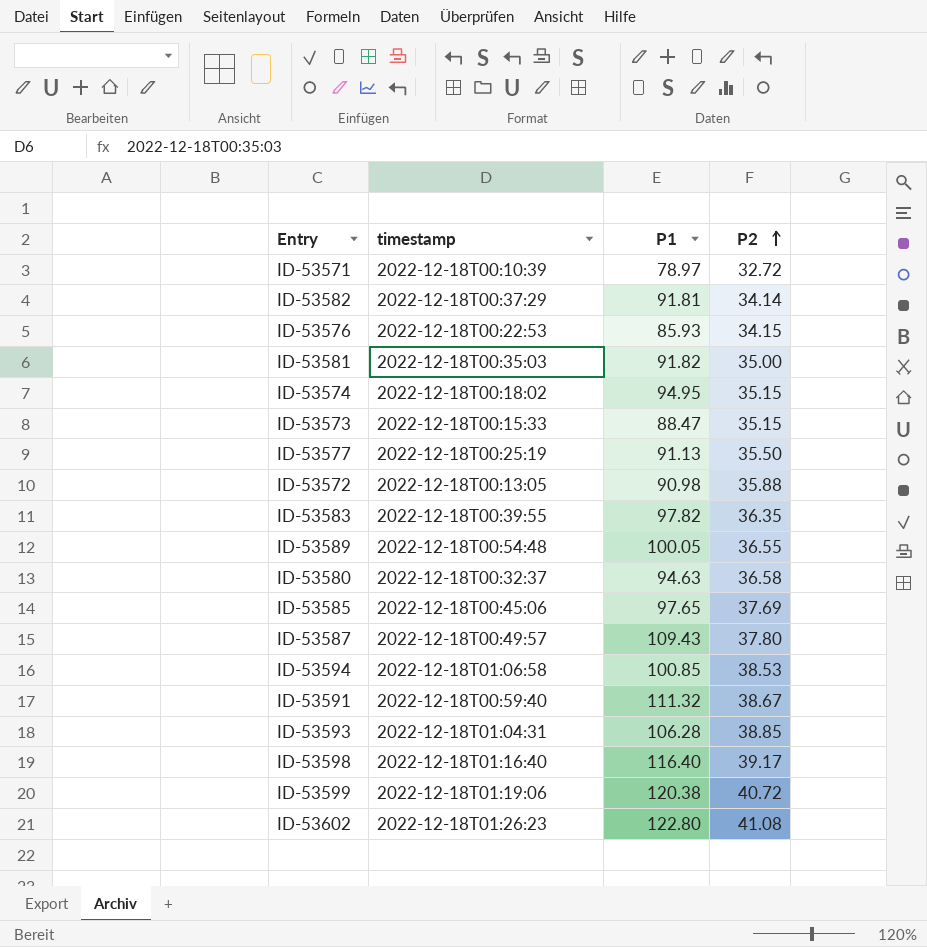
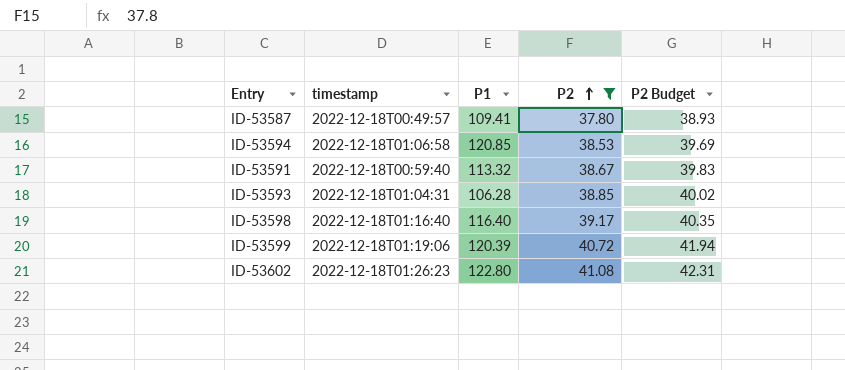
filter: none -> P2 >= 37.80
column P2 Budget | formula: none -> [P2] * 1.03
ID-53587 | P1: 109.43 -> 109.41
ID-53594 | P1: 100.85 -> 120.85
ID-53591 | P1: 111.32 -> 113.32
ID-53599 | P1: 120.38 -> 120.39

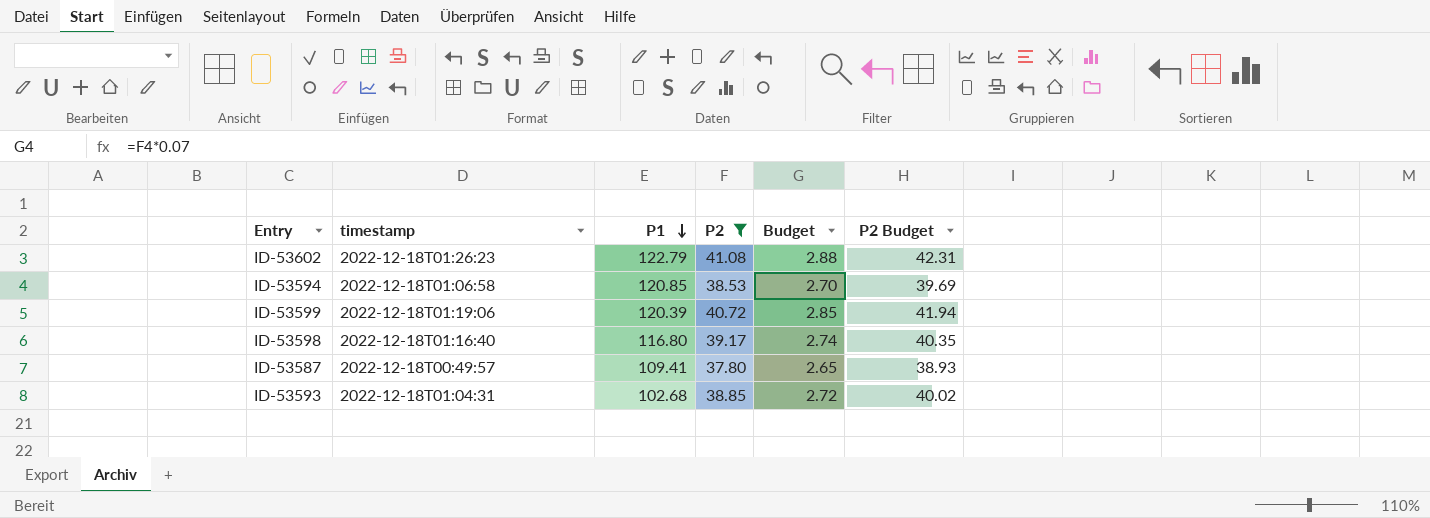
row order: P2 ascending -> P1 descending
column Budget | formula: none -> [P2] * 0.07
row ID-53591: 2022-12-18T00:59:40 | 113.32 | 38.67 | 39.83 -> none
ID-53602 | P1: 122.80 -> 122.79
ID-53598 | P1: 116.40 -> 116.80
ID-53593 | P1: 106.28 -> 102.68

